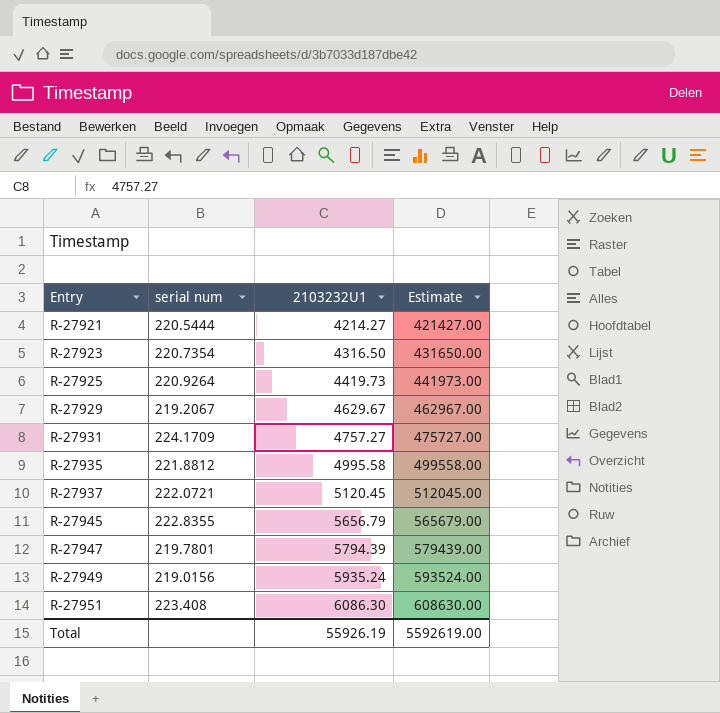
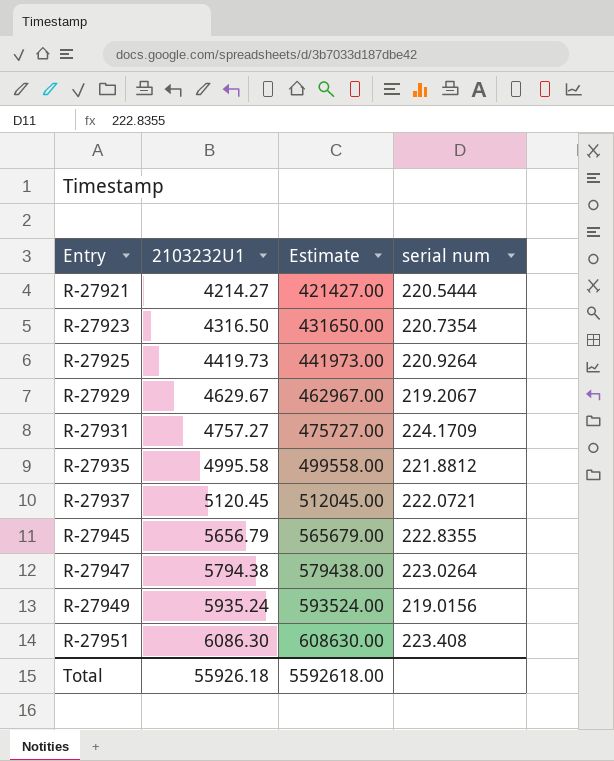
column serial num | position: 2 -> 4
R-27947 | 2103232U1: 5794.39 -> 5794.38
R-27947 | Estimate: 579439.00 -> 579438.00
R-27947 | serial num: 219.7801 -> 223.0264
Total | 2103232U1: 55926.19 -> 55926.18
Total | Estimate: 5592619.00 -> 5592618.00

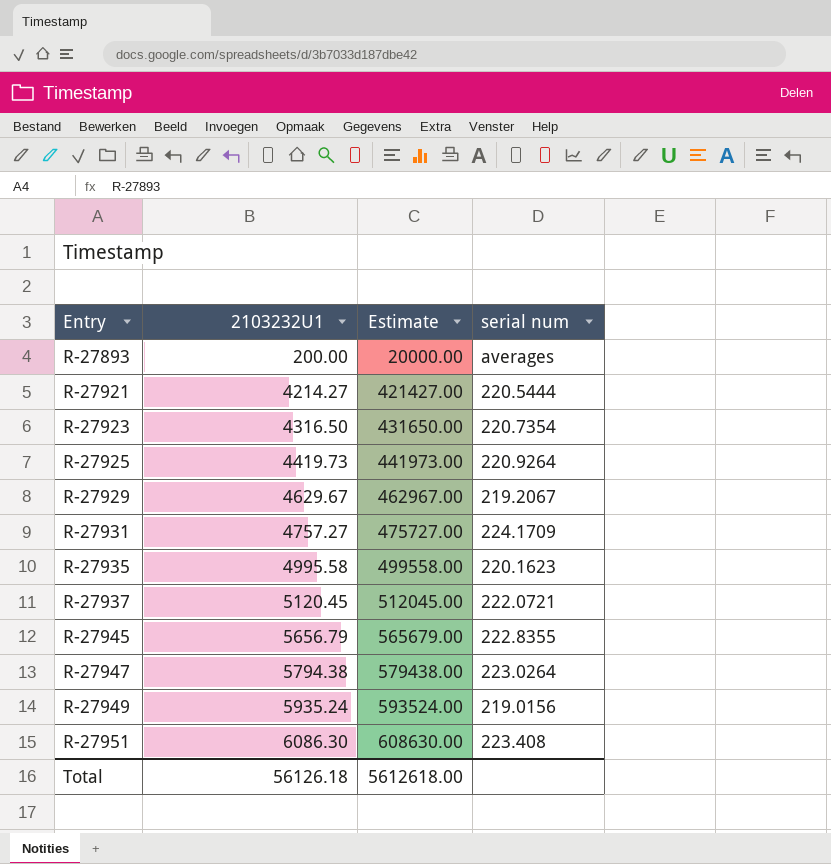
row R-27893: none -> 200.00 | 20000.00 | averages
R-27935 | serial num: 221.8812 -> 220.1623
Total | 2103232U1: 55926.18 -> 56126.18
Total | Estimate: 5592618.00 -> 5612618.00

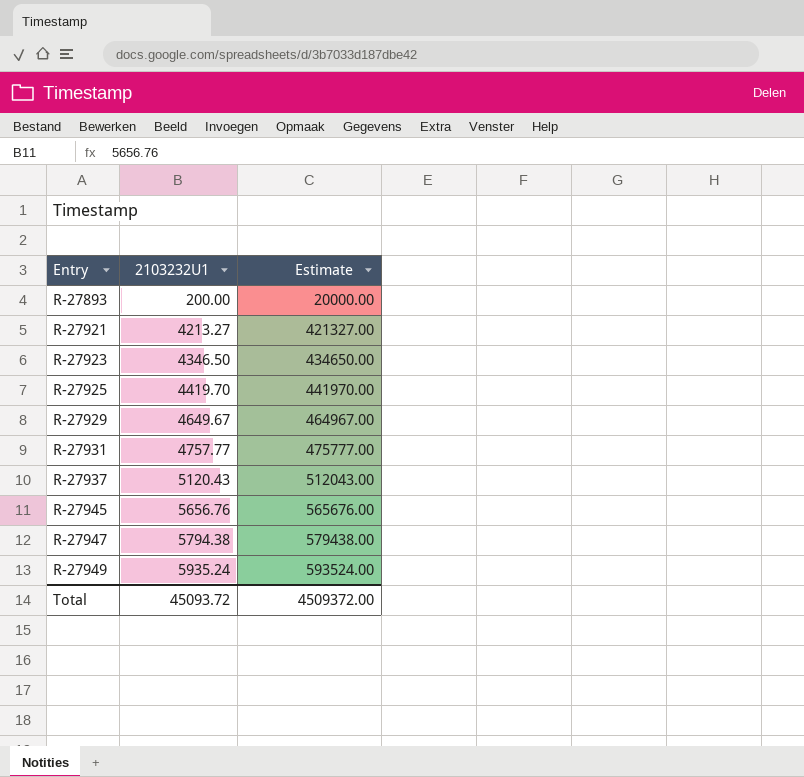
column serial num | position: 4 -> none
row R-27935: 4995.58 | 499558.00 | 220.1623 -> none
row R-27951: 6086.30 | 608630.00 | 223.408 -> none
R-27921 | 2103232U1: 4214.27 -> 4213.27
R-27921 | Estimate: 421427.00 -> 421327.00
R-27923 | 2103232U1: 4316.50 -> 4346.50
R-27923 | Estimate: 431650.00 -> 434650.00
R-27925 | 2103232U1: 4419.73 -> 4419.70
R-27925 | Estimate: 441973.00 -> 441970.00
R-27929 | 2103232U1: 4629.67 -> 4649.67
R-27929 | Estimate: 462967.00 -> 464967.00
R-27931 | 2103232U1: 4757.27 -> 4757.77
R-27931 | Estimate: 475727.00 -> 475777.00
R-27937 | 2103232U1: 5120.45 -> 5120.43
R-27937 | Estimate: 512045.00 -> 512043.00
R-27945 | 2103232U1: 5656.79 -> 5656.76
R-27945 | Estimate: 565679.00 -> 565676.00
Total | 2103232U1: 56126.18 -> 45093.72
Total | Estimate: 5612618.00 -> 4509372.00

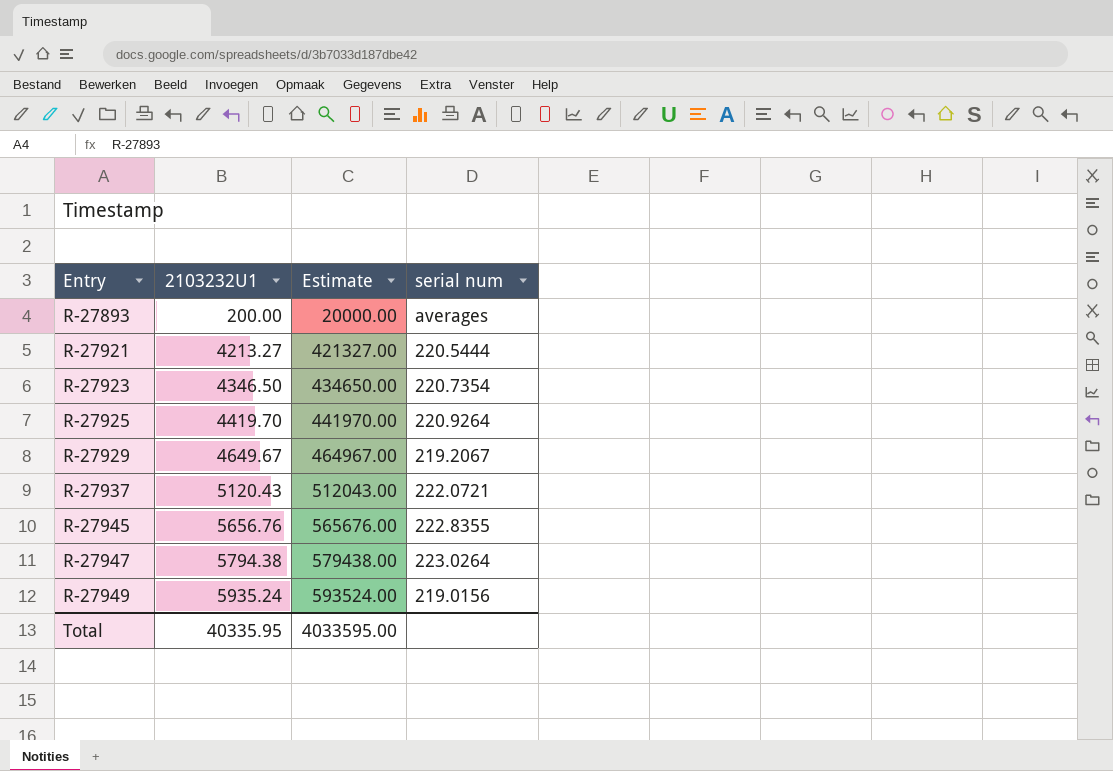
column serial num | position: none -> 4
row R-27931: 4757.77 | 475777.00 -> none
Total | 2103232U1: 45093.72 -> 40335.95
Total | Estimate: 4509372.00 -> 4033595.00

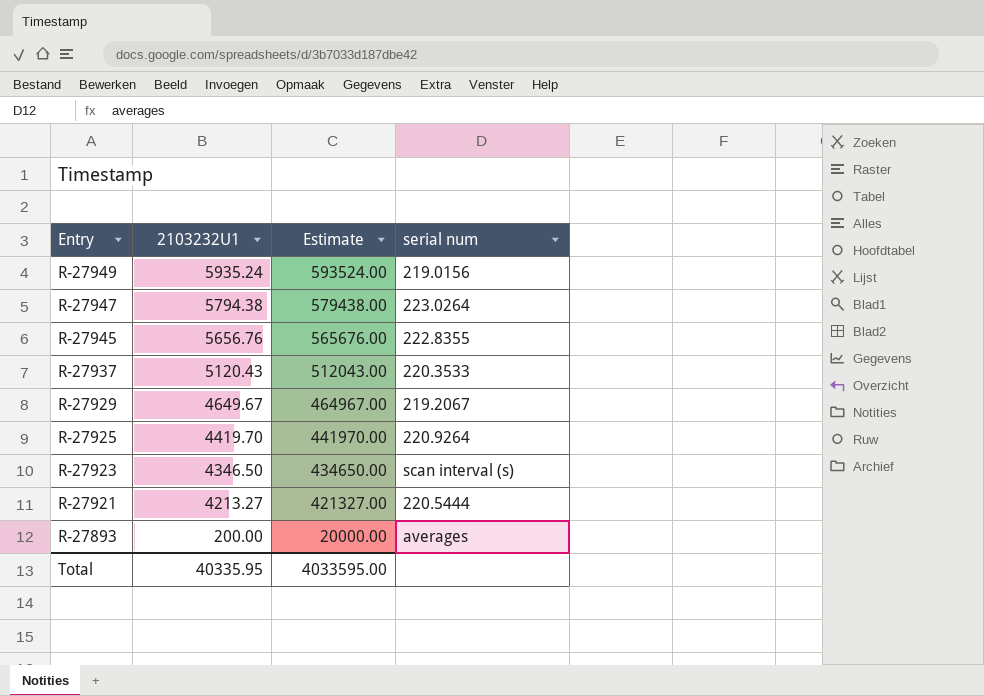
row order: Entry ascending -> Entry descending
R-27937 | serial num: 222.0721 -> 220.3533
R-27923 | serial num: 220.7354 -> scan interval (s)

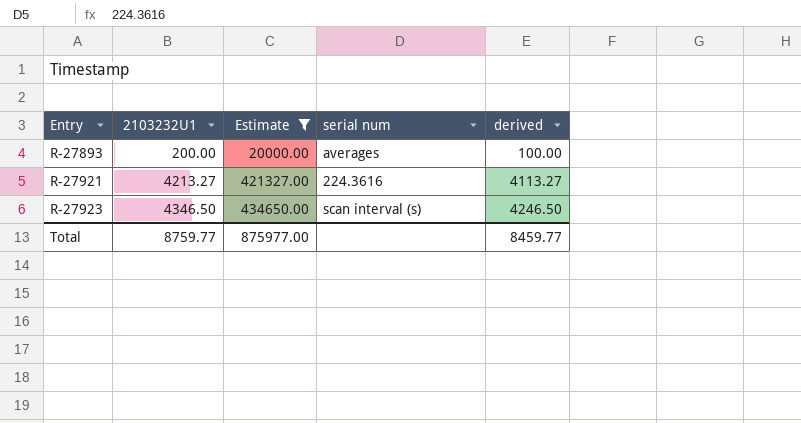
filter: none -> Estimate <= 434650.00
row order: Entry descending -> Entry ascending
column derived | formula: none -> [2103232U1] - 100
R-27921 | serial num: 220.5444 -> 224.3616
Total | 2103232U1: 40335.95 -> 8759.77
Total | Estimate: 4033595.00 -> 875977.00

